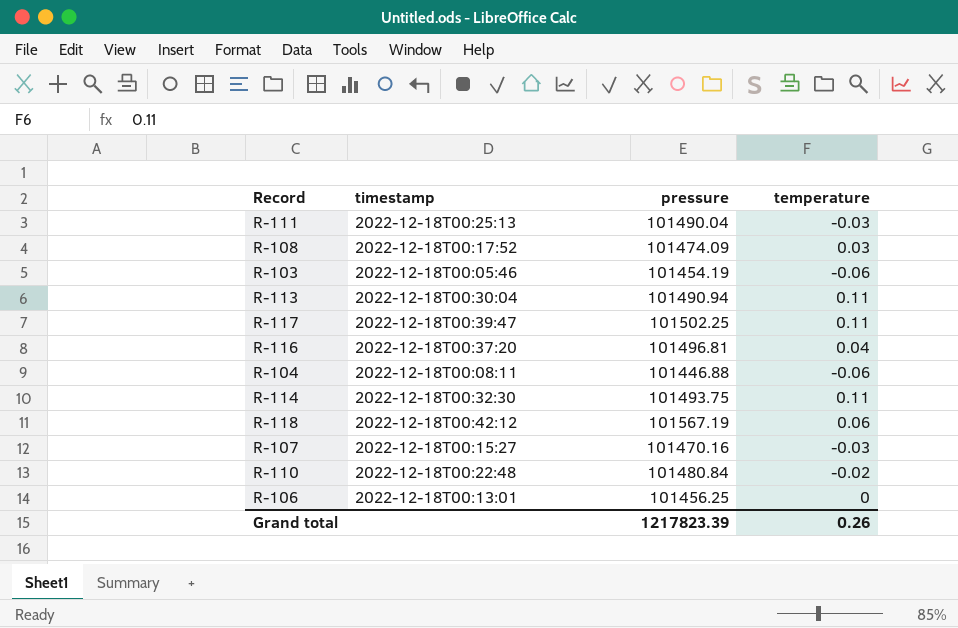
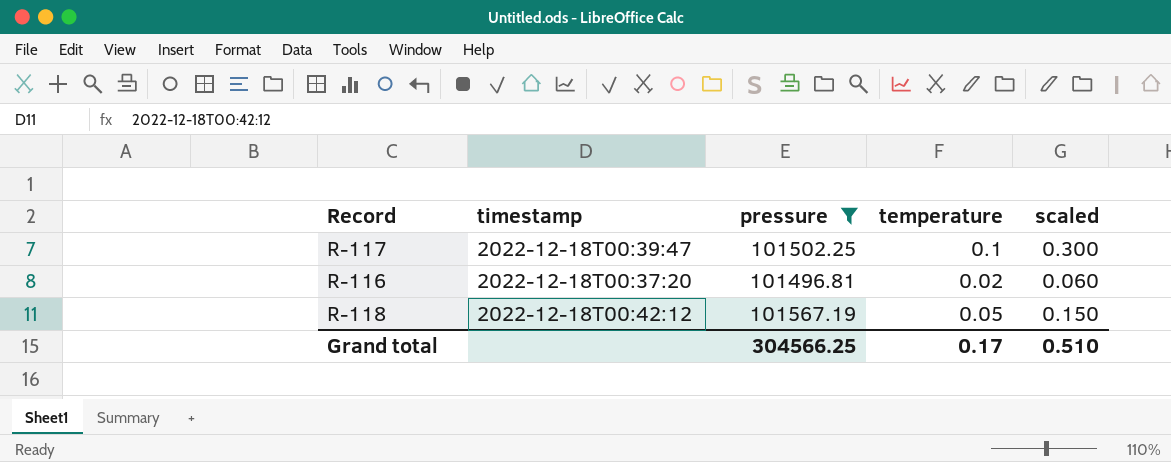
filter: none -> pressure >= 101496.81
column scaled | formula: none -> [temperature] * 3
R-117 | temperature: 0.11 -> 0.1
R-116 | temperature: 0.04 -> 0.02
R-118 | temperature: 0.06 -> 0.05
Grand total | pressure: 1217823.39 -> 304566.25
Grand total | temperature: 0.26 -> 0.17

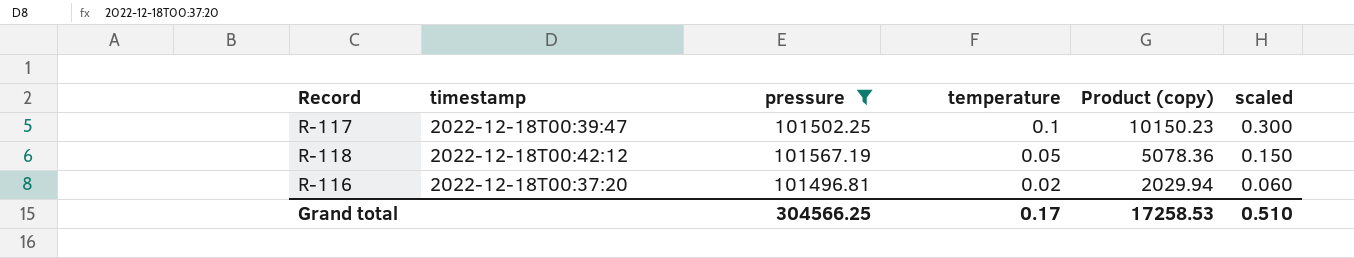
row order: none -> temperature descending
column Product (copy) | formula: none -> [pressure] * [temperature]

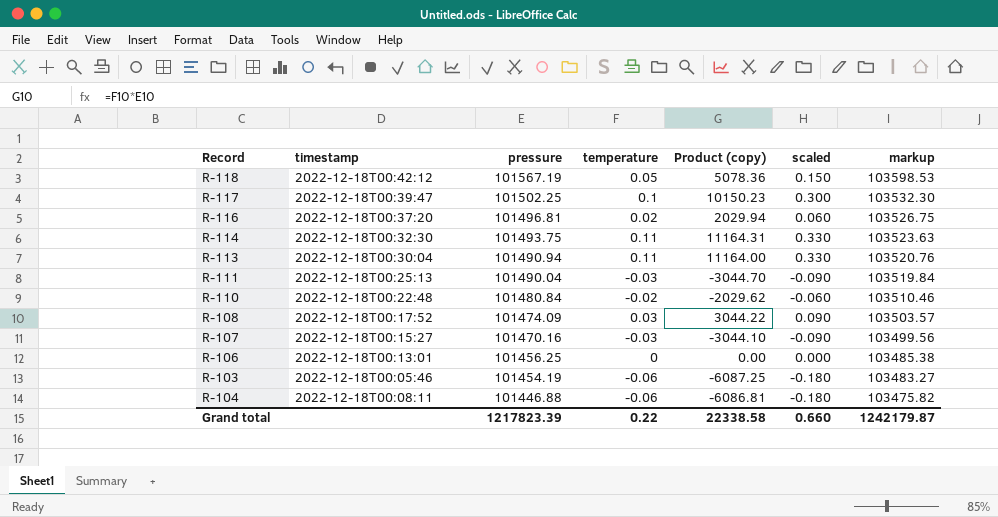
filter: pressure >= 101496.81 -> none
row order: temperature descending -> pressure descending
column markup | formula: none -> [pressure] * 1.02
Grand total | pressure: 304566.25 -> 1217823.39
Grand total | temperature: 0.17 -> 0.22
Grand total | Product (copy): 17258.53 -> 22338.58
Grand total | scaled: 0.510 -> 0.660

